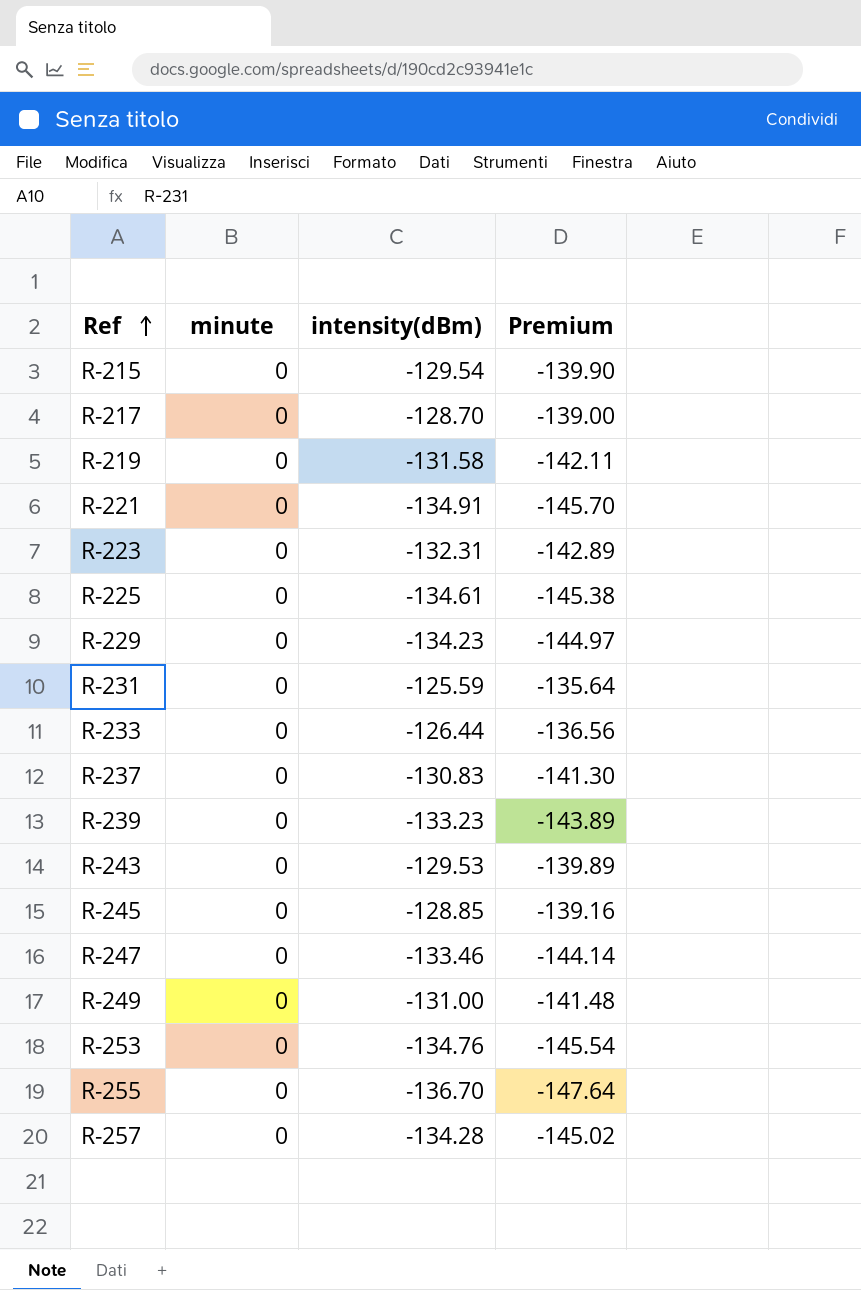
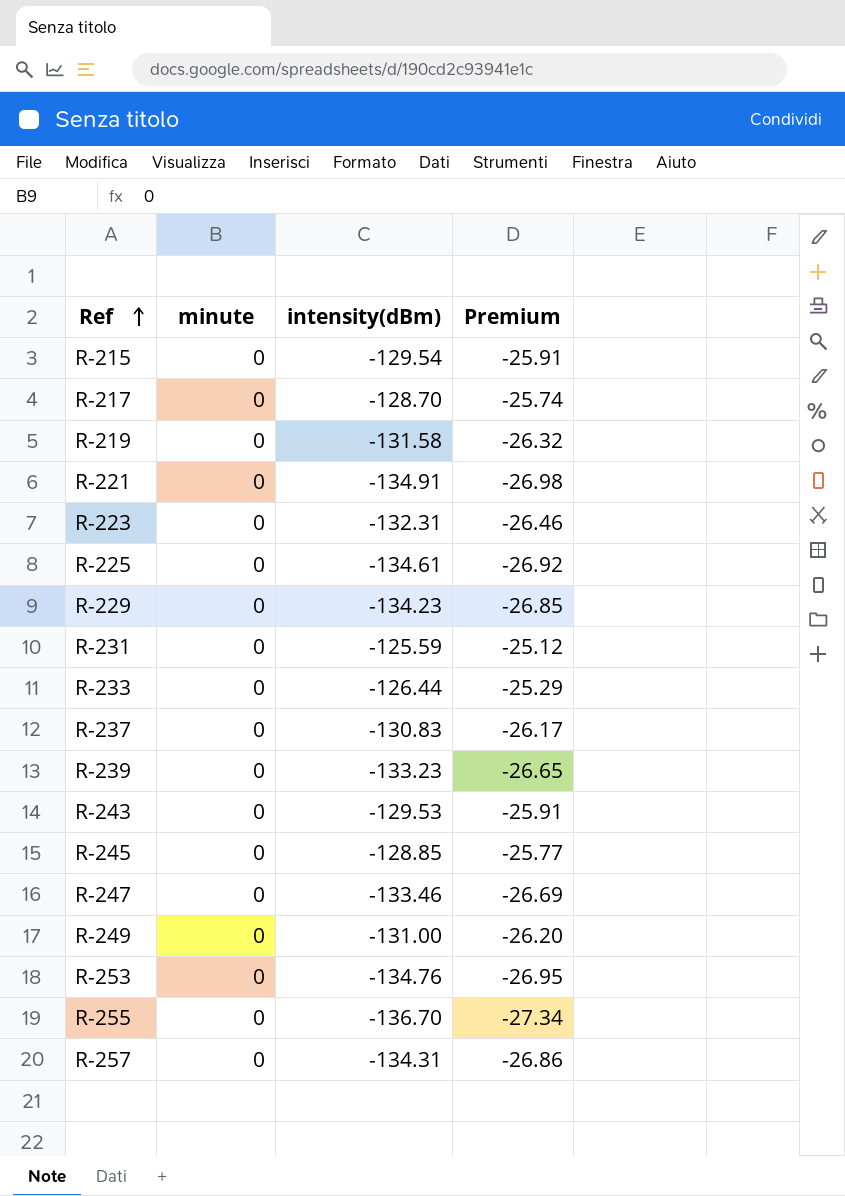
column Premium | formula: [intensity(dBm)] * 1.08 -> [intensity(dBm)] * 0.2
R-257 | intensity(dBm): -134.28 -> -134.31

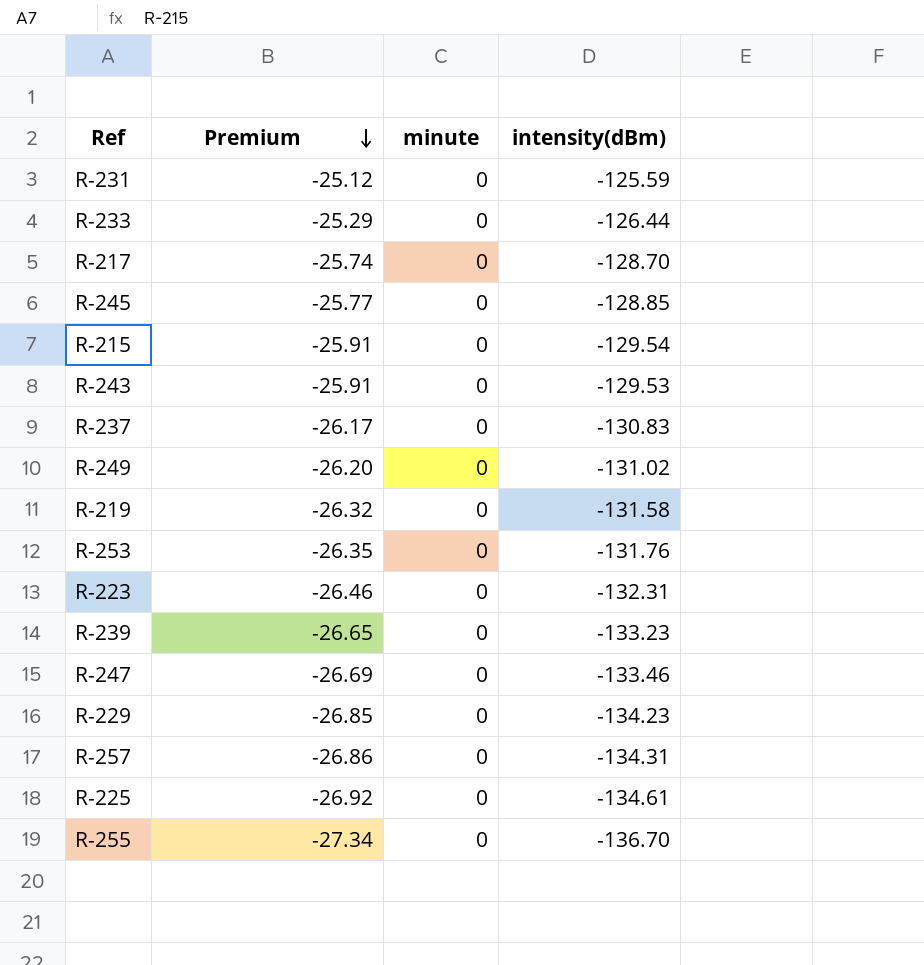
row order: Ref ascending -> Premium descending
column Premium | position: 4 -> 2
row R-221: 0 | -134.91 | -26.98 -> none
R-249 | intensity(dBm): -131.00 -> -131.02
R-253 | Premium: -26.95 -> -26.35
R-253 | intensity(dBm): -134.76 -> -131.76

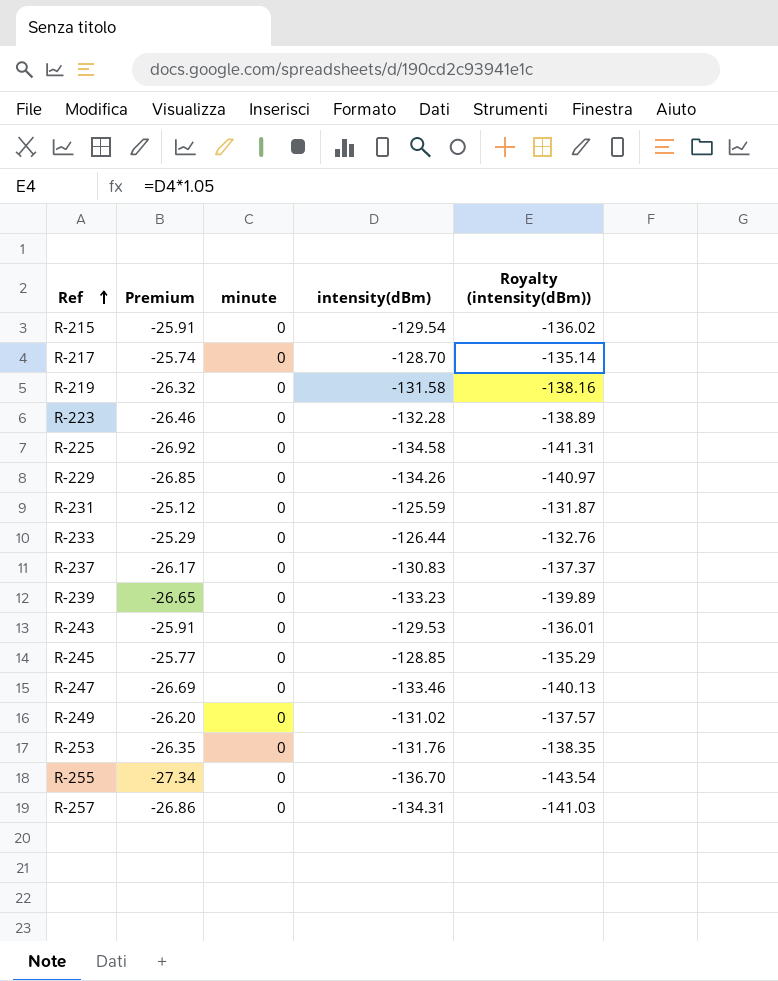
row order: Premium descending -> Ref ascending
column Royalty (intensity(dBm)) | formula: none -> [intensity(dBm)] * 1.05
R-223 | intensity(dBm): -132.31 -> -132.28
R-225 | intensity(dBm): -134.61 -> -134.58
R-229 | intensity(dBm): -134.23 -> -134.26

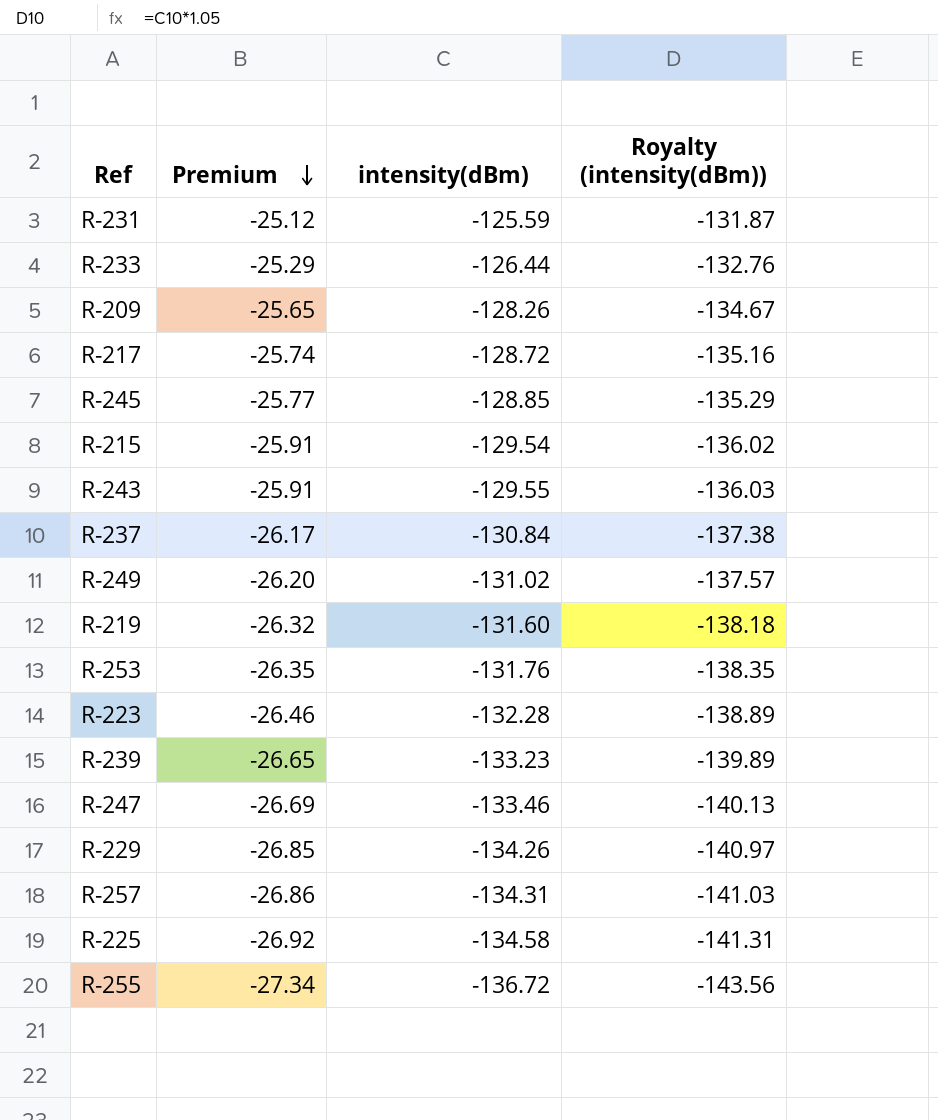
row order: Ref ascending -> Premium descending
column minute | position: 3 -> none
row R-209: none -> -25.65 | -128.26 | -134.67
R-217 | intensity(dBm): -128.70 -> -128.72
R-217 | Royalty (intensity(dBm)): -135.14 -> -135.16
R-243 | intensity(dBm): -129.53 -> -129.55
R-243 | Royalty (intensity(dBm)): -136.01 -> -136.03
R-237 | intensity(dBm): -130.83 -> -130.84
R-237 | Royalty (intensity(dBm)): -137.37 -> -137.38
R-219 | intensity(dBm): -131.58 -> -131.60
R-219 | Royalty (intensity(dBm)): -138.16 -> -138.18
R-255 | intensity(dBm): -136.70 -> -136.72
R-255 | Royalty (intensity(dBm)): -143.54 -> -143.56

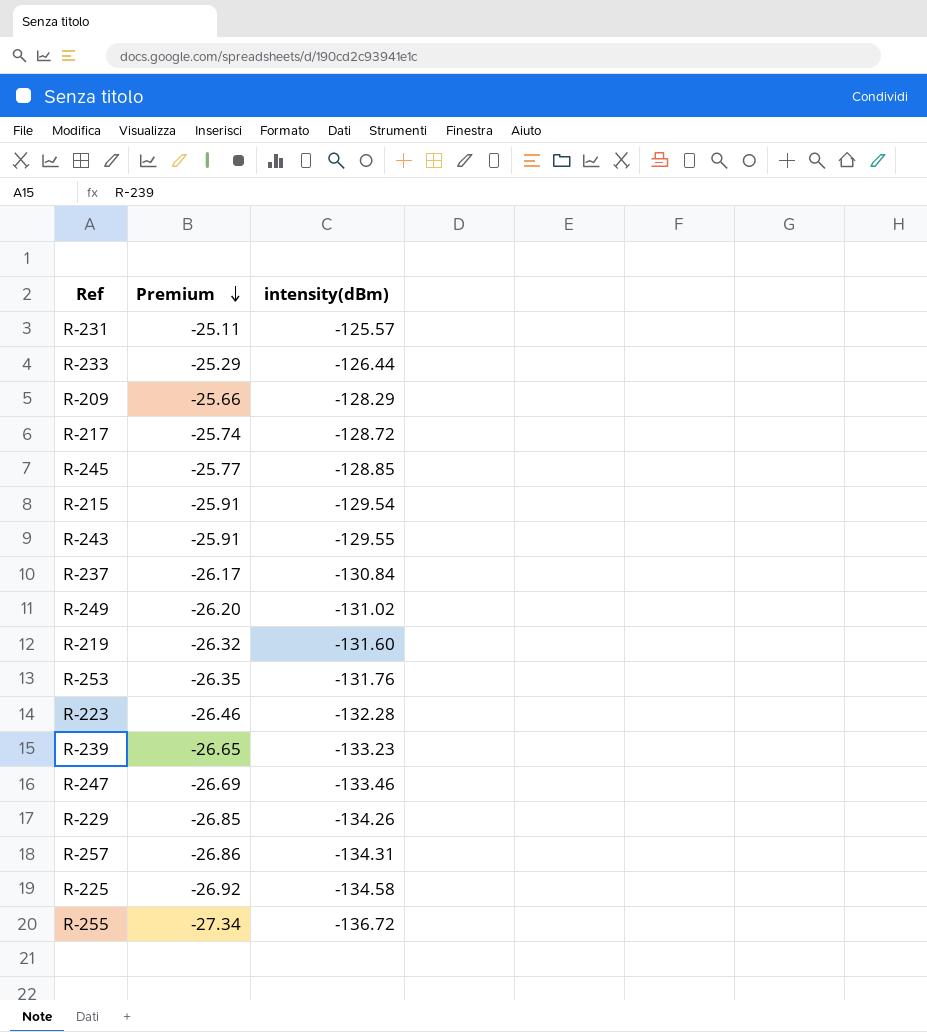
column Royalty (intensity(dBm)) | formula: [intensity(dBm)] * 1.05 -> none
R-231 | Premium: -25.12 -> -25.11
R-231 | intensity(dBm): -125.59 -> -125.57
R-209 | Premium: -25.65 -> -25.66
R-209 | intensity(dBm): -128.26 -> -128.29

